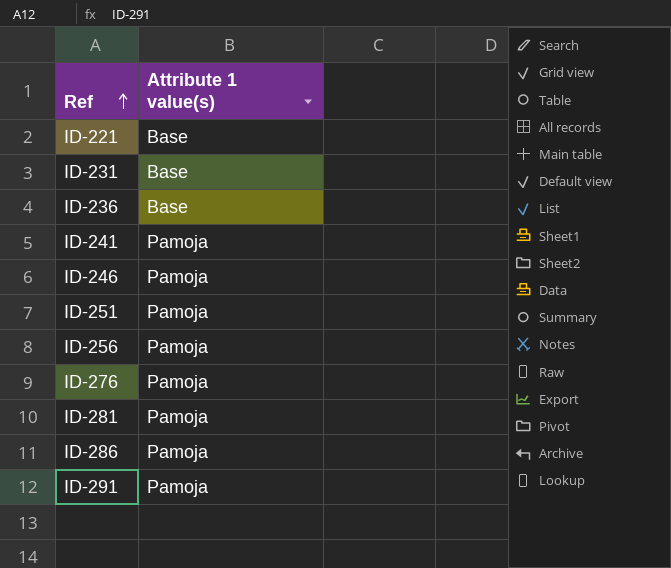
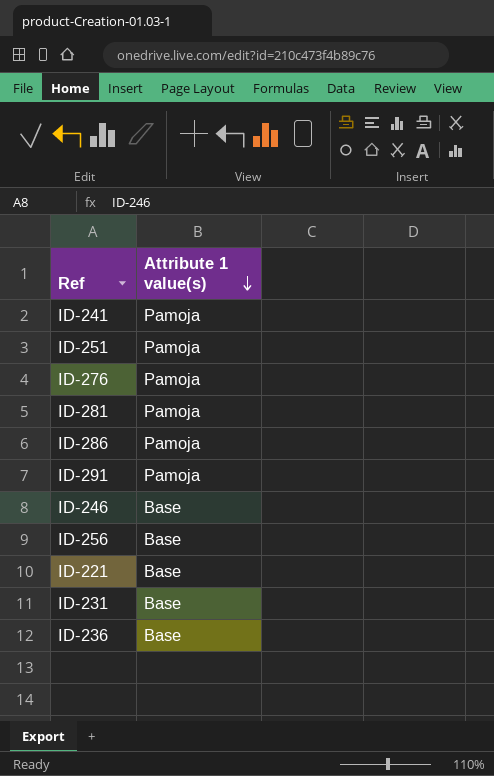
row order: Ref ascending -> Attribute 1 value(s) descending
ID-246 | Attribute 1 value(s): Pamoja -> Base
ID-256 | Attribute 1 value(s): Pamoja -> Base

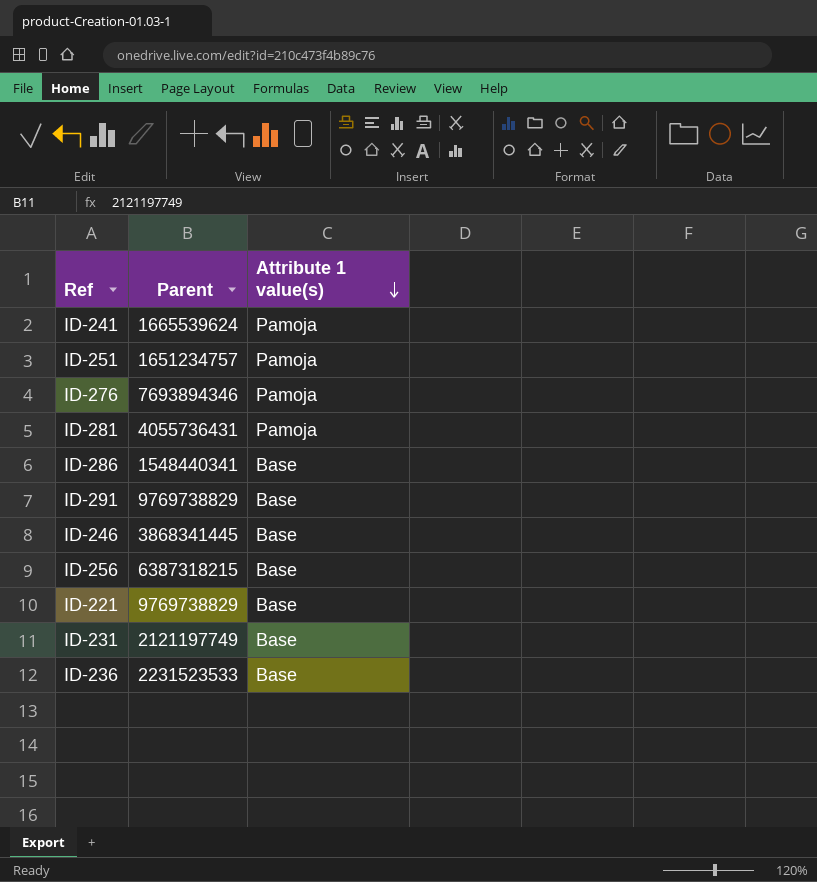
column Parent | position: none -> 2
ID-286 | Attribute 1 value(s): Pamoja -> Base
ID-291 | Attribute 1 value(s): Pamoja -> Base

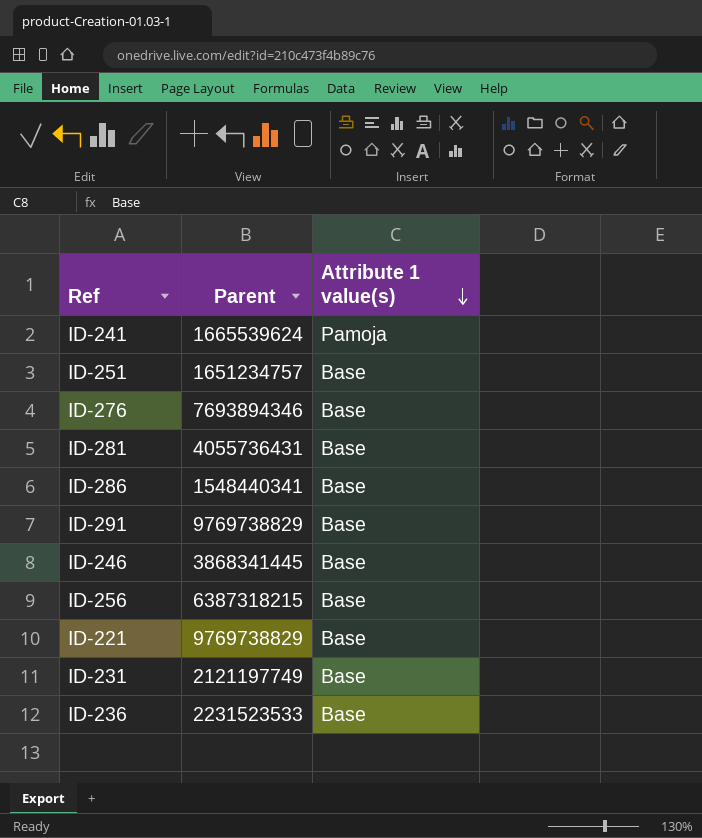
ID-251 | Attribute 1 value(s): Pamoja -> Base
ID-276 | Attribute 1 value(s): Pamoja -> Base
ID-281 | Attribute 1 value(s): Pamoja -> Base

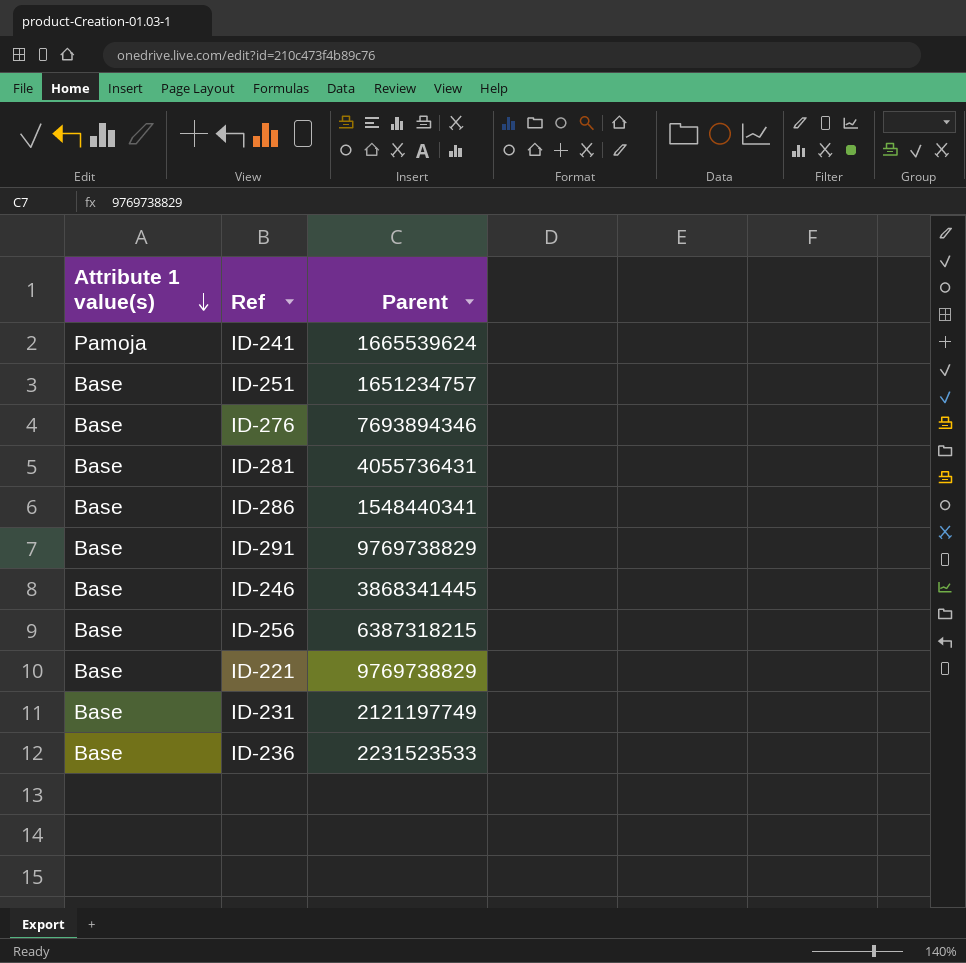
column Attribute 1 value(s) | position: 3 -> 1

